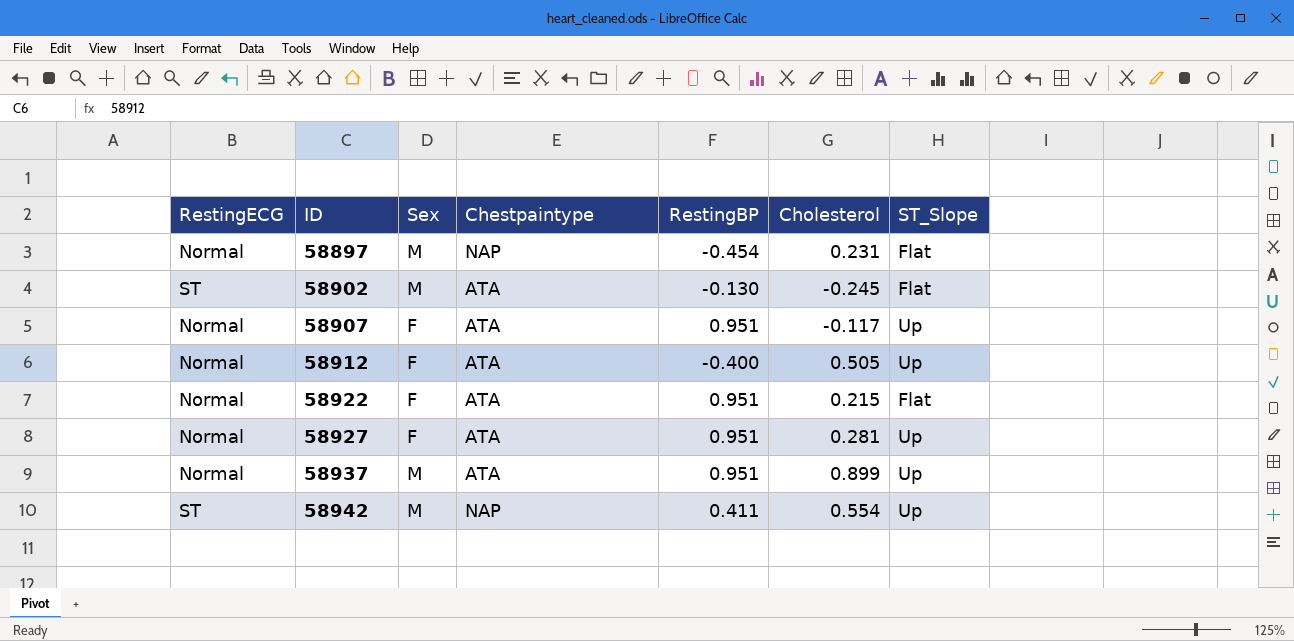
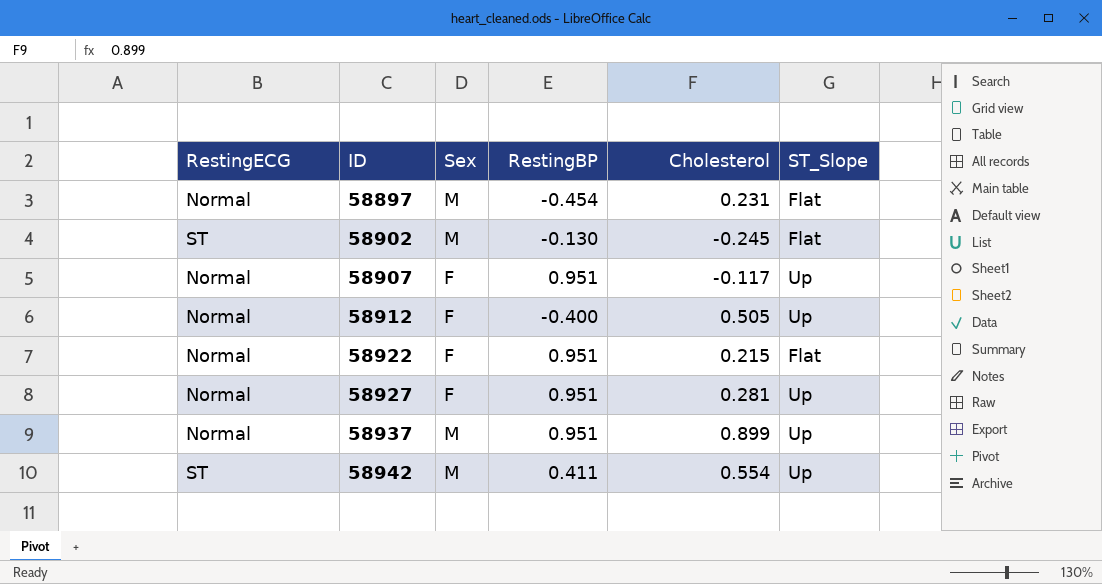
column Chestpaintype | position: 4 -> none

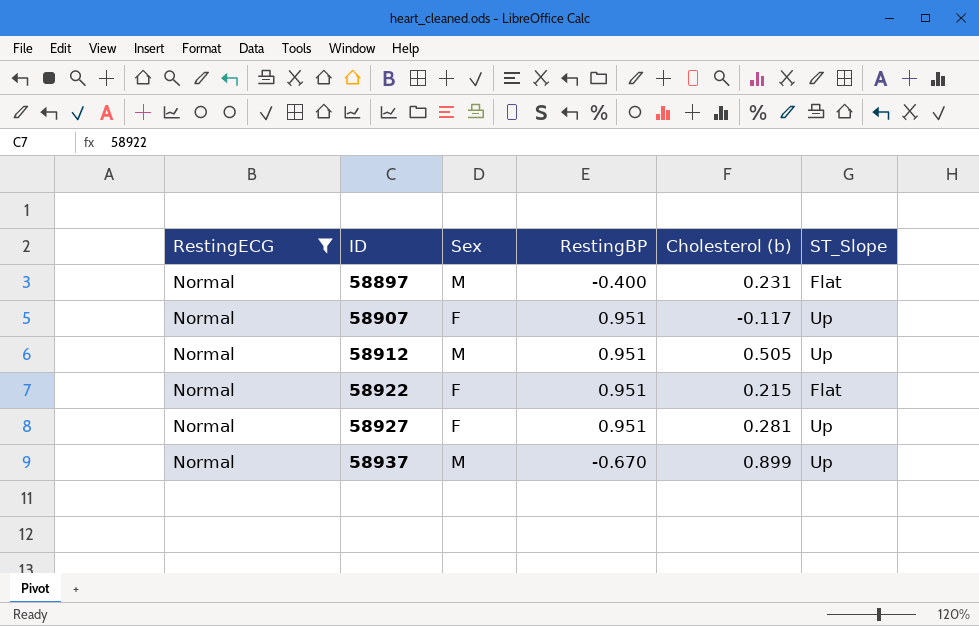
filter: none -> RestingECG = Normal
column name: Cholesterol -> Cholesterol (b)
58897 | RestingBP: -0.454 -> -0.400
58912 | Sex: F -> M
58912 | RestingBP: -0.400 -> 0.951
58937 | RestingBP: 0.951 -> -0.670

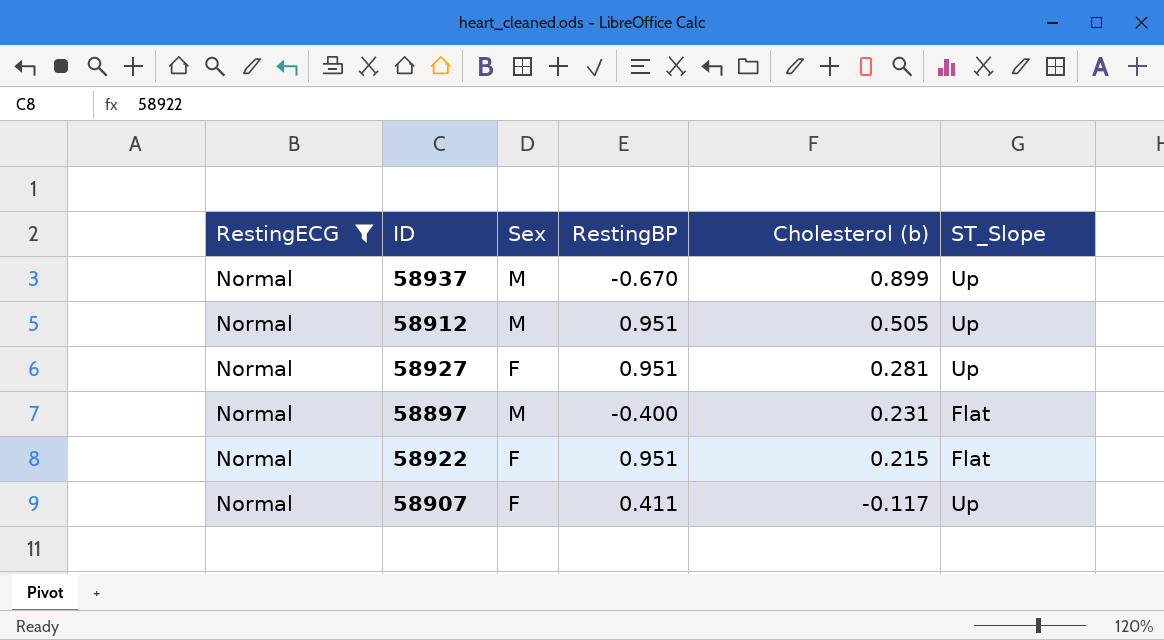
row order: ID ascending -> Cholesterol (b) descending
58907 | RestingBP: 0.951 -> 0.411

